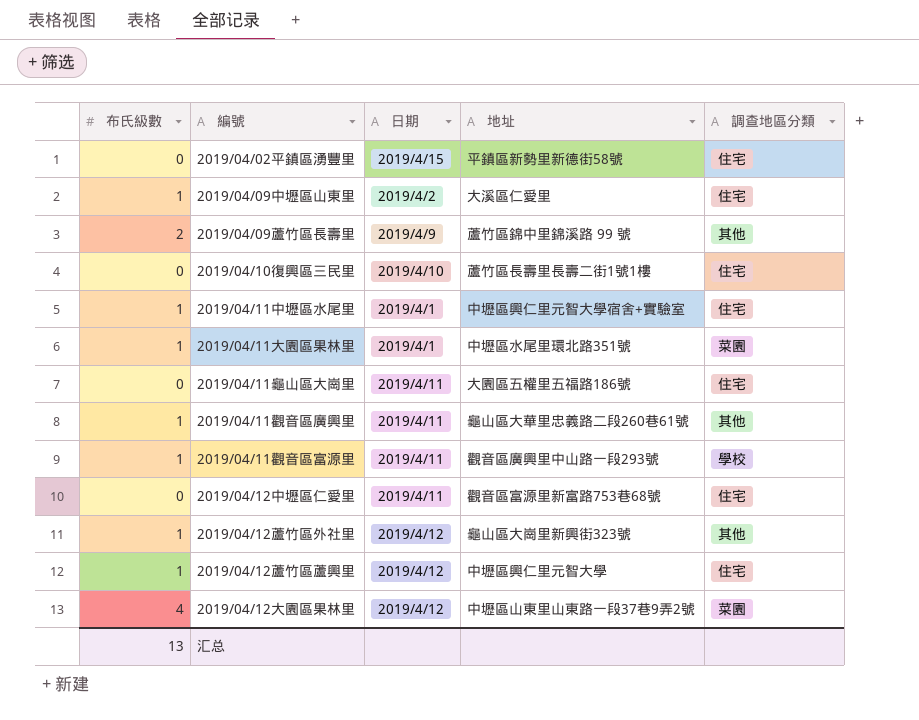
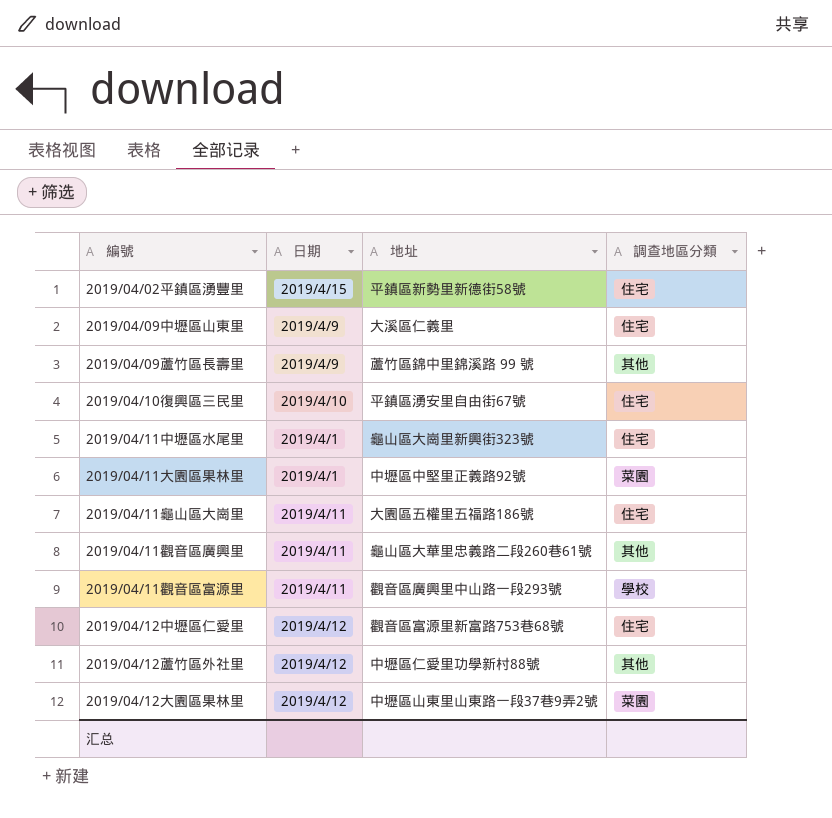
column 布氏級數 | position: 1 -> none
row 2019/04/12蘆竹區蘆興里: 1 | 2019/4/12 | 中壢區興仁里元智大學 | 住宅 -> none
2019/04/09中壢區山東里 | 日期: 2019/4/2 -> 2019/4/9
2019/04/09中壢區山東里 | 地址: 大溪區仁愛里 -> 大溪區仁義里
2019/04/10復興區三民里 | 地址: 蘆竹區長壽里長壽二街1號1樓 -> 平鎮區湧安里自由街67號
2019/04/11中壢區水尾里 | 地址: 中壢區興仁里元智大學宿舍+實驗室 -> 龜山區大崗里新興街323號
2019/04/11大園區果林里 | 地址: 中壢區水尾里環北路351號 -> 中壢區中堅里正義路92號
2019/04/12中壢區仁愛里 | 日期: 2019/4/11 -> 2019/4/12
2019/04/12蘆竹區外社里 | 地址: 龜山區大崗里新興街323號 -> 中壢區仁愛里功學新村88號

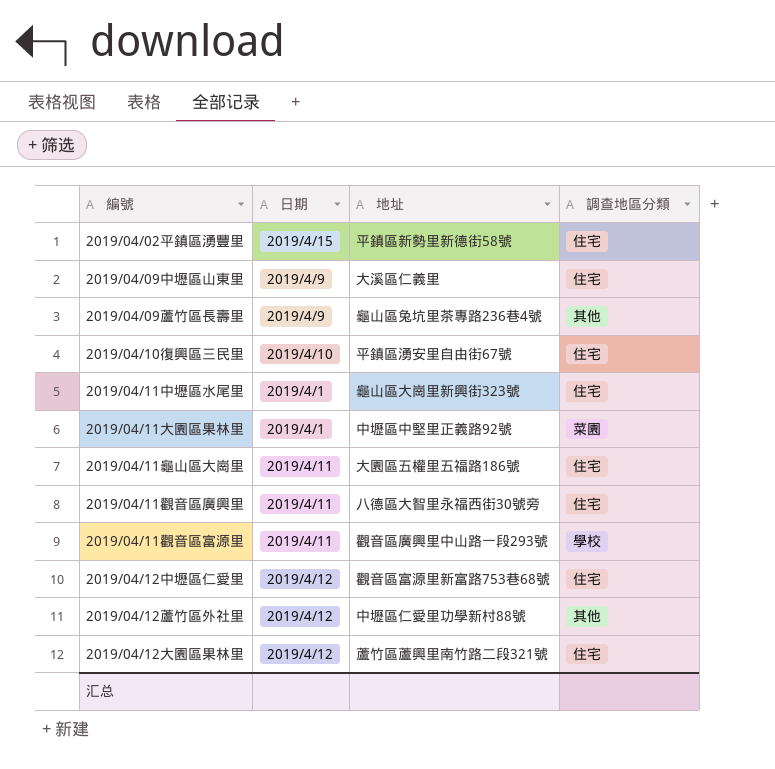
2019/04/09蘆竹區長壽里 | 地址: 蘆竹區錦中里錦溪路 99 號 -> 龜山區兔坑里茶專路236巷4號
2019/04/11觀音區廣興里 | 地址: 龜山區大華里忠義路二段260巷61號 -> 八德區大智里永福西街30號旁
2019/04/11觀音區廣興里 | 調查地區分類: 其他 -> 住宅
2019/04/12大園區果林里 | 地址: 中壢區山東里山東路一段37巷9弄2號 -> 蘆竹區蘆興里南竹路二段321號
2019/04/12大園區果林里 | 調查地區分類: 菜園 -> 住宅

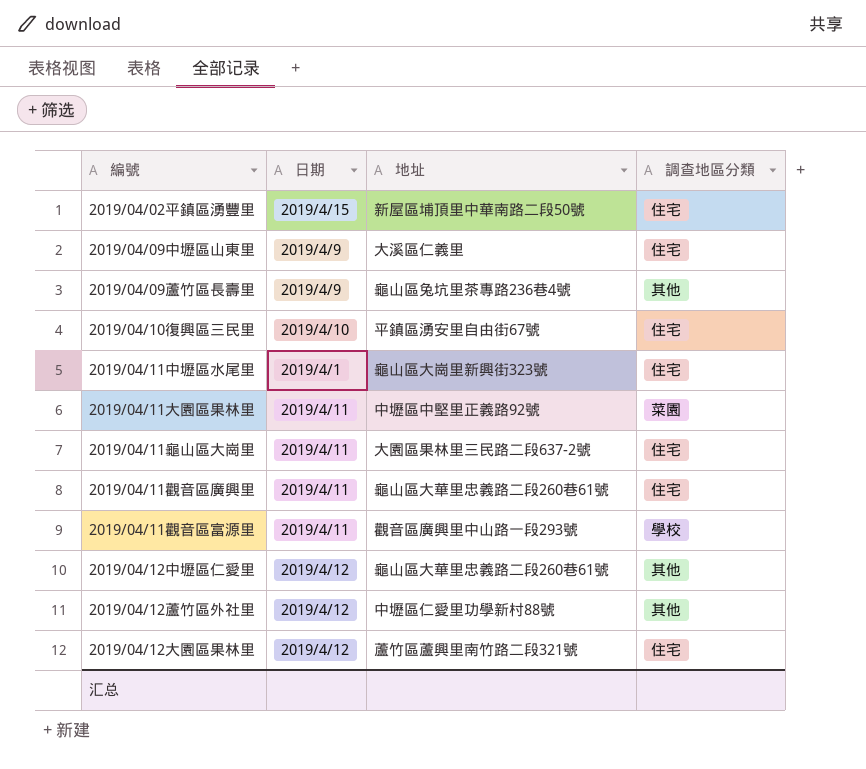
2019/04/02平鎮區湧豐里 | 地址: 平鎮區新勢里新德街58號 -> 新屋區埔頂里中華南路二段50號
2019/04/11大園區果林里 | 日期: 2019/4/1 -> 2019/4/11
2019/04/11龜山區大崗里 | 地址: 大園區五權里五福路186號 -> 大園區果林里三民路二段637-2號
2019/04/11觀音區廣興里 | 地址: 八德區大智里永福西街30號旁 -> 龜山區大華里忠義路二段260巷61號
2019/04/12中壢區仁愛里 | 地址: 觀音區富源里新富路753巷68號 -> 龜山區大華里忠義路二段260巷61號
2019/04/12中壢區仁愛里 | 調查地區分類: 住宅 -> 其他

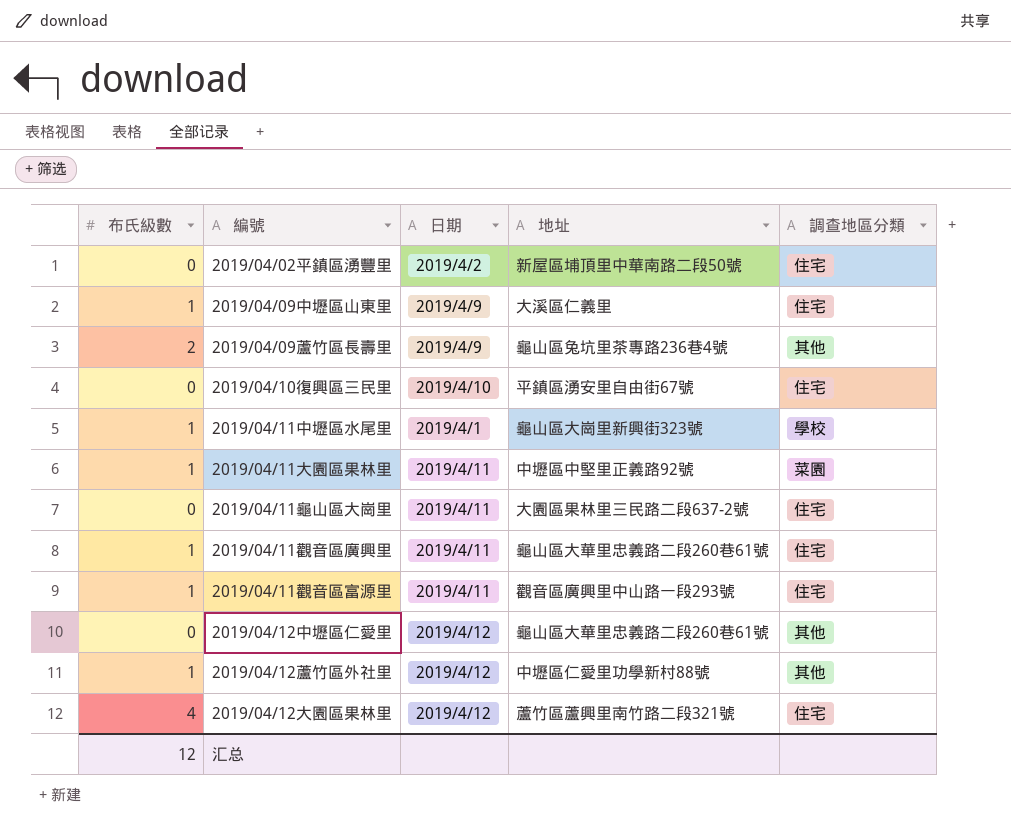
column 布氏級數 | position: none -> 1
2019/04/02平鎮區湧豐里 | 日期: 2019/4/15 -> 2019/4/2
2019/04/11中壢區水尾里 | 調查地區分類: 住宅 -> 學校
2019/04/11觀音區富源里 | 調查地區分類: 學校 -> 住宅

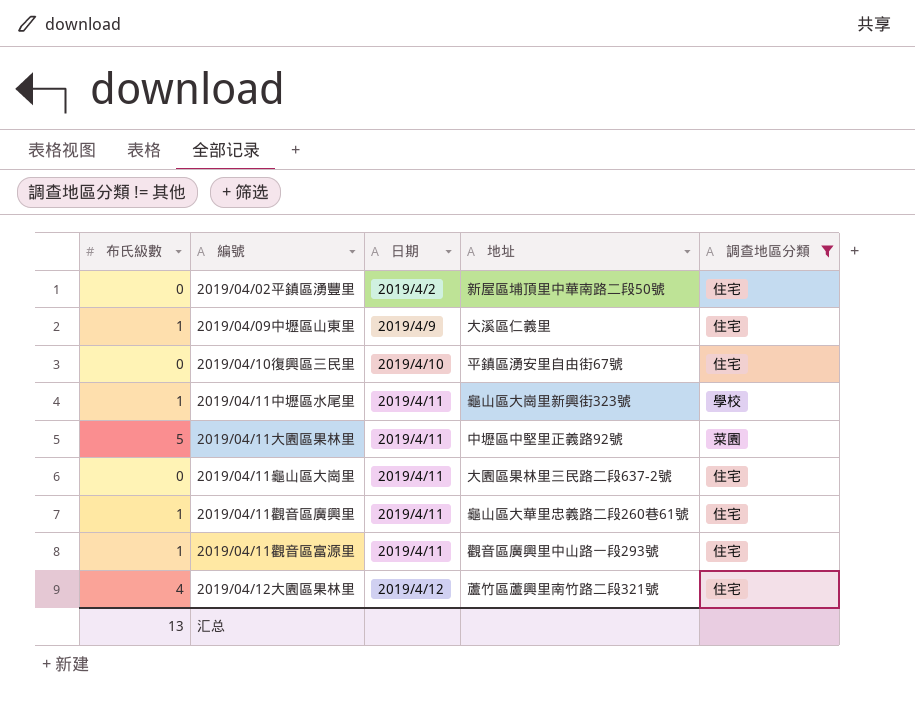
filter: none -> 調查地區分類 != 其他
2019/04/11中壢區水尾里 | 日期: 2019/4/1 -> 2019/4/11
2019/04/11大園區果林里 | 布氏級數: 1 -> 5
汇总 | 布氏級數: 12 -> 13

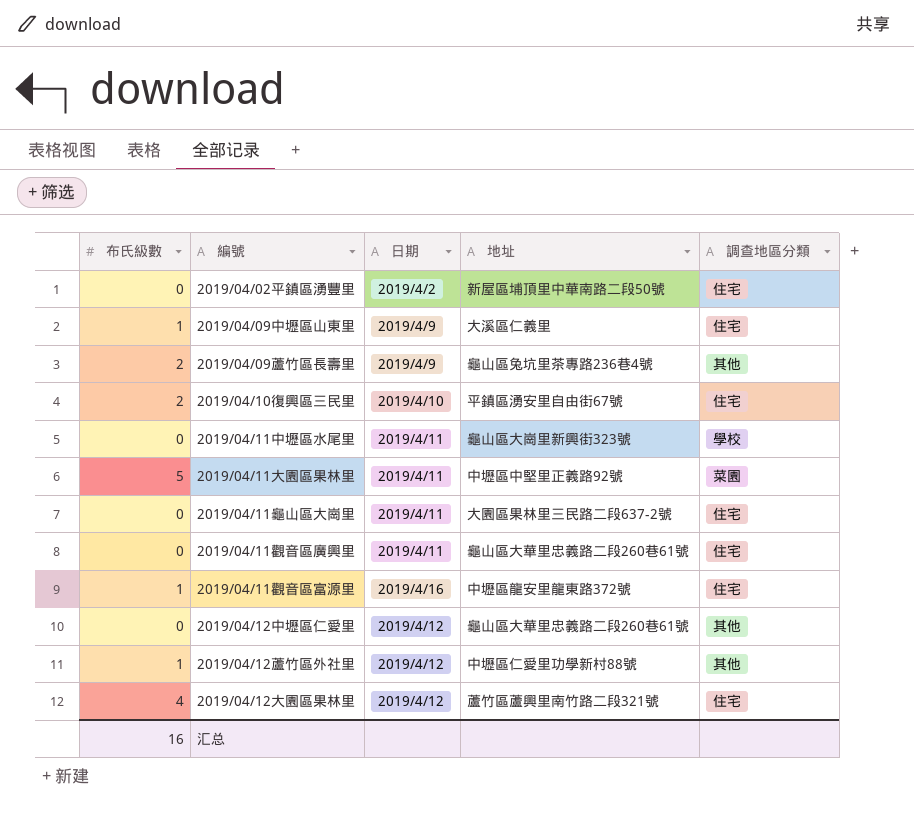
filter: 調查地區分類 != 其他 -> none
2019/04/10復興區三民里 | 布氏級數: 0 -> 2
2019/04/11中壢區水尾里 | 布氏級數: 1 -> 0
2019/04/11觀音區廣興里 | 布氏級數: 1 -> 0
2019/04/11觀音區富源里 | 日期: 2019/4/11 -> 2019/4/16
2019/04/11觀音區富源里 | 地址: 觀音區廣興里中山路一段293號 -> 中壢區龍安里龍東路372號
汇总 | 布氏級數: 13 -> 16

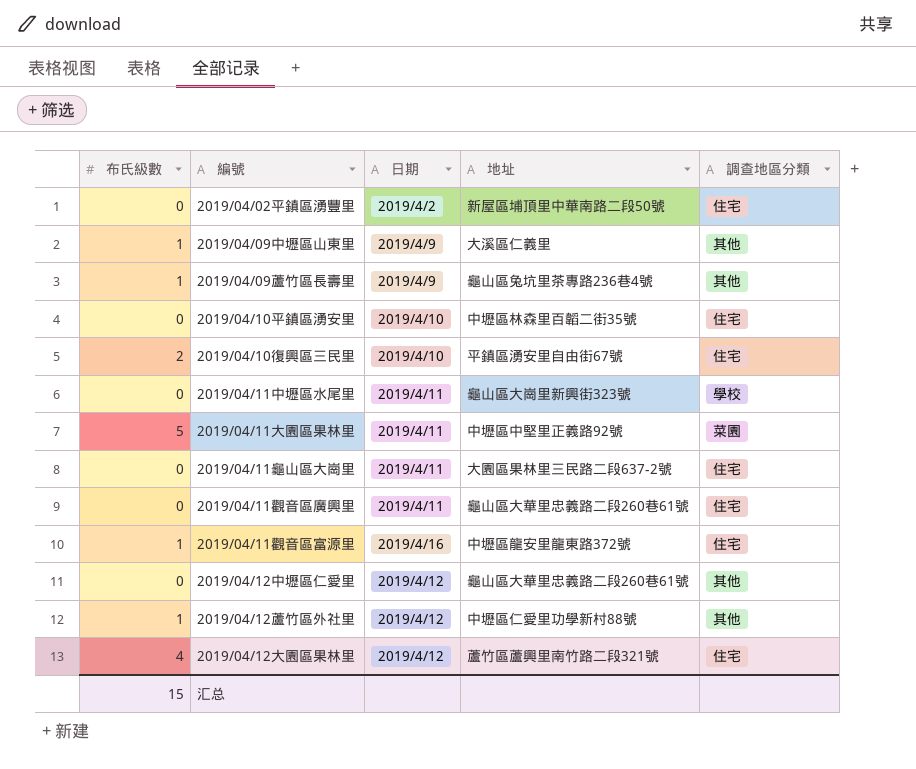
2019/04/09中壢區山東里 | 調查地區分類: 住宅 -> 其他
2019/04/09蘆竹區長壽里 | 布氏級數: 2 -> 1
row 2019/04/10平鎮區湧安里: none -> 0 | 2019/4/10 | 中壢區林森里百韜二街35號 | 住宅
汇总 | 布氏級數: 16 -> 15

